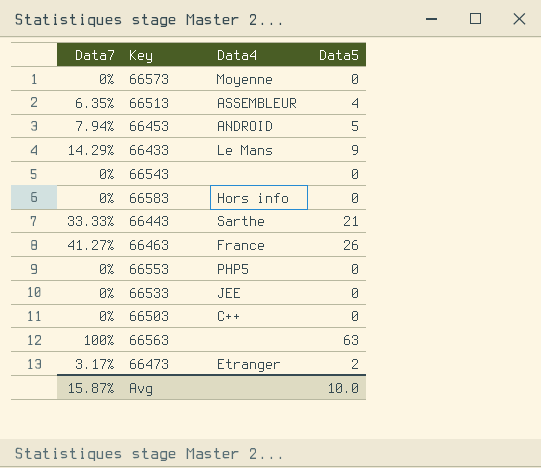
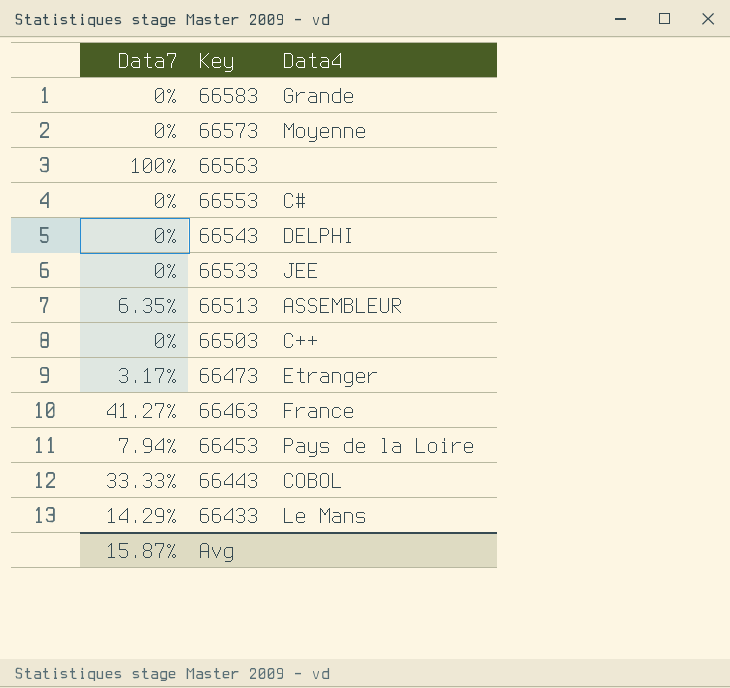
row order: none -> Key descending
column Data5 | position: 4 -> none
66583 | Data4: Hors info -> Grande
66553 | Data4: PHP5 -> C#
66543 | Data4: none -> DELPHI
66453 | Data4: ANDROID -> Pays de la Loire
66443 | Data4: Sarthe -> COBOL

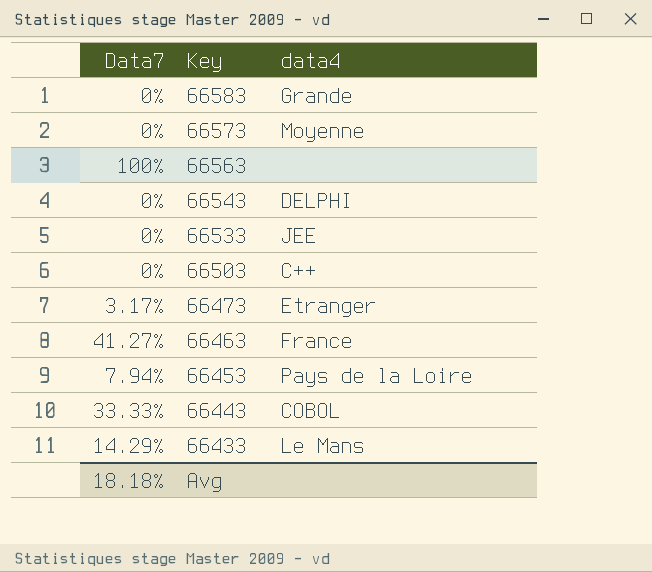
column name: Data4 -> data4
row 66553: 0% | C# -> none
row 66513: 6.35% | ASSEMBLEUR -> none
Avg | Data7: 15.87% -> 18.18%

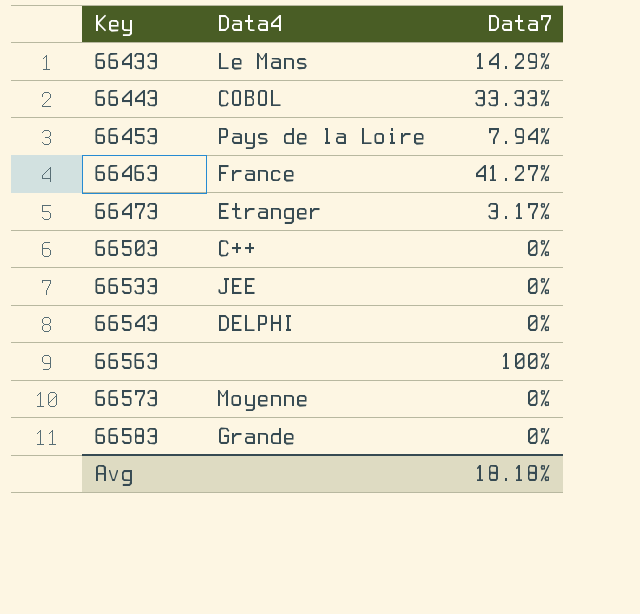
row order: Key descending -> Key ascending
column name: data4 -> Data4
column Data7 | position: 1 -> 3

